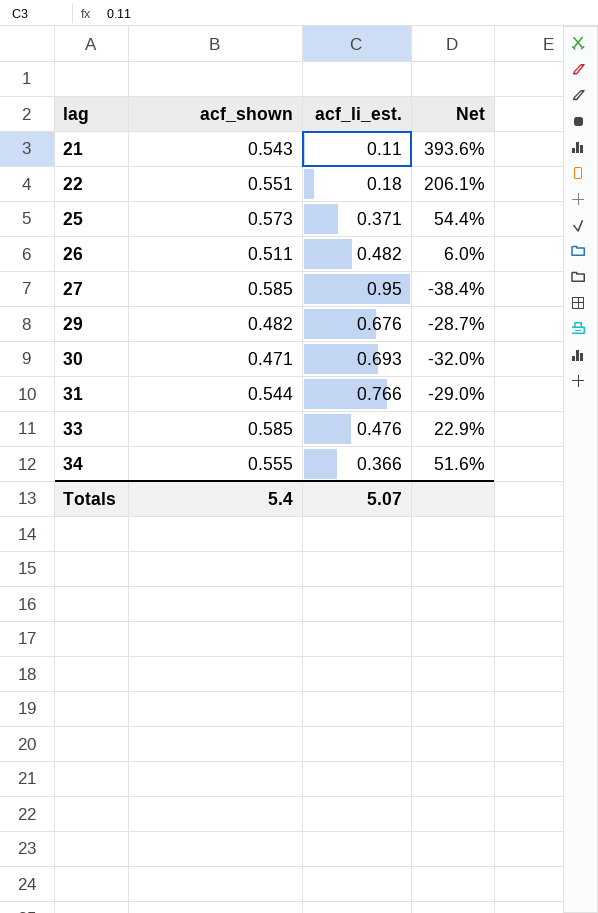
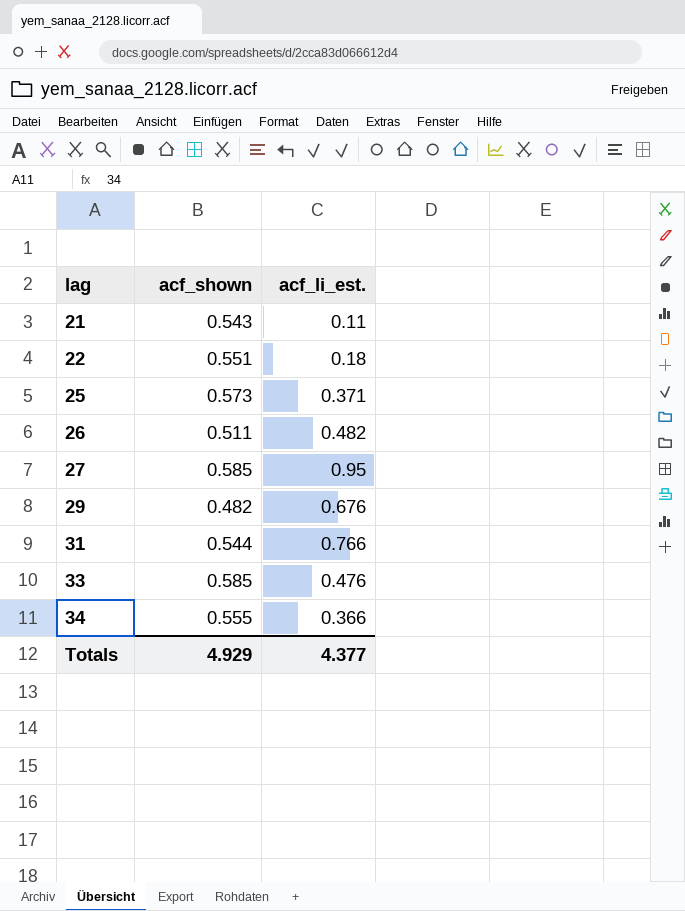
column Net | formula: ([acf_shown] - [acf_li_est.]) / [acf_li_est.] -> none
row 30: 0.471 | 0.693 | -32.0% -> none
Totals | acf_shown: 5.4 -> 4.929
Totals | acf_li_est.: 5.07 -> 4.377

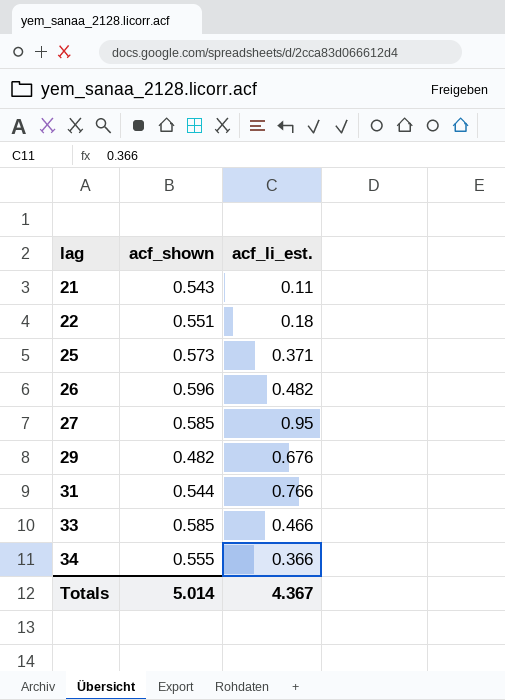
26 | acf_shown: 0.511 -> 0.596
33 | acf_li_est.: 0.476 -> 0.466
Totals | acf_shown: 4.929 -> 5.014
Totals | acf_li_est.: 4.377 -> 4.367

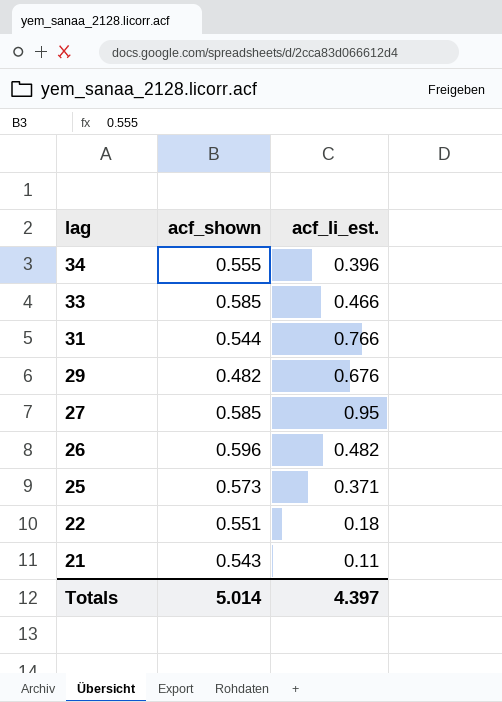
row order: lag ascending -> lag descending
34 | acf_li_est.: 0.366 -> 0.396
Totals | acf_li_est.: 4.367 -> 4.397

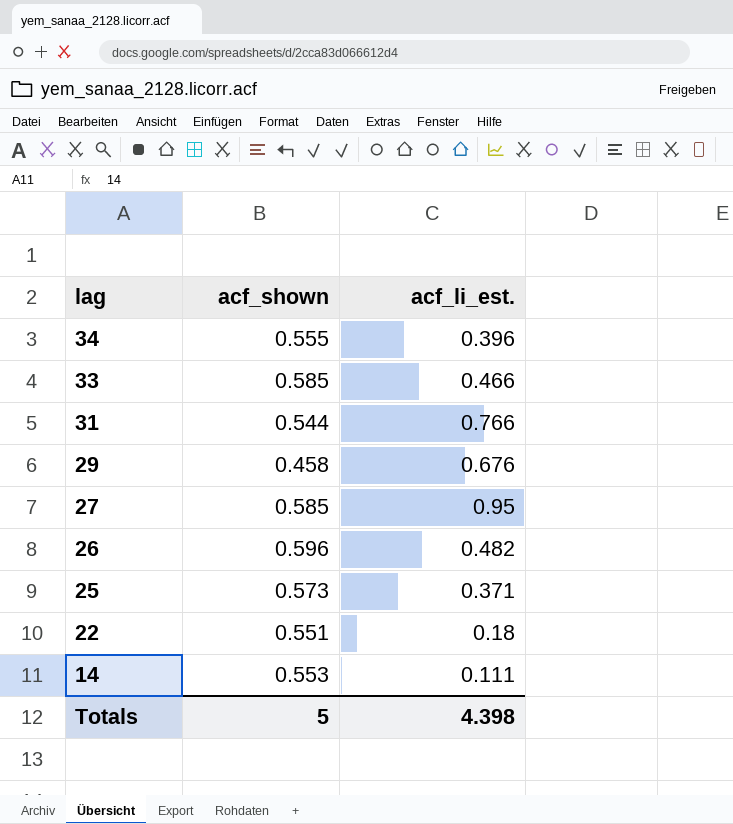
row 21: 0.543 | 0.11 -> none
29 | acf_shown: 0.482 -> 0.458
row 14: none -> 0.553 | 0.111
Totals | acf_shown: 5.014 -> 5
Totals | acf_li_est.: 4.397 -> 4.398

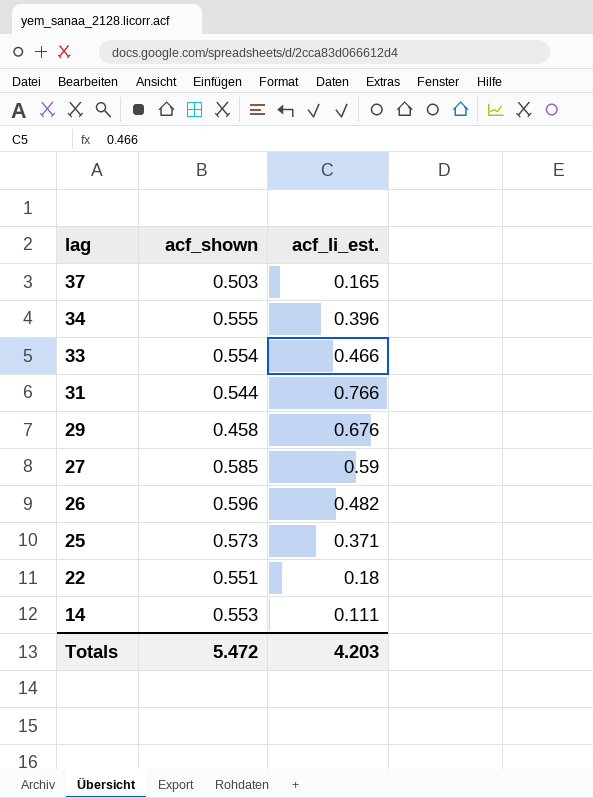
row 37: none -> 0.503 | 0.165
33 | acf_shown: 0.585 -> 0.554
27 | acf_li_est.: 0.95 -> 0.59
Totals | acf_shown: 5 -> 5.472
Totals | acf_li_est.: 4.398 -> 4.203

